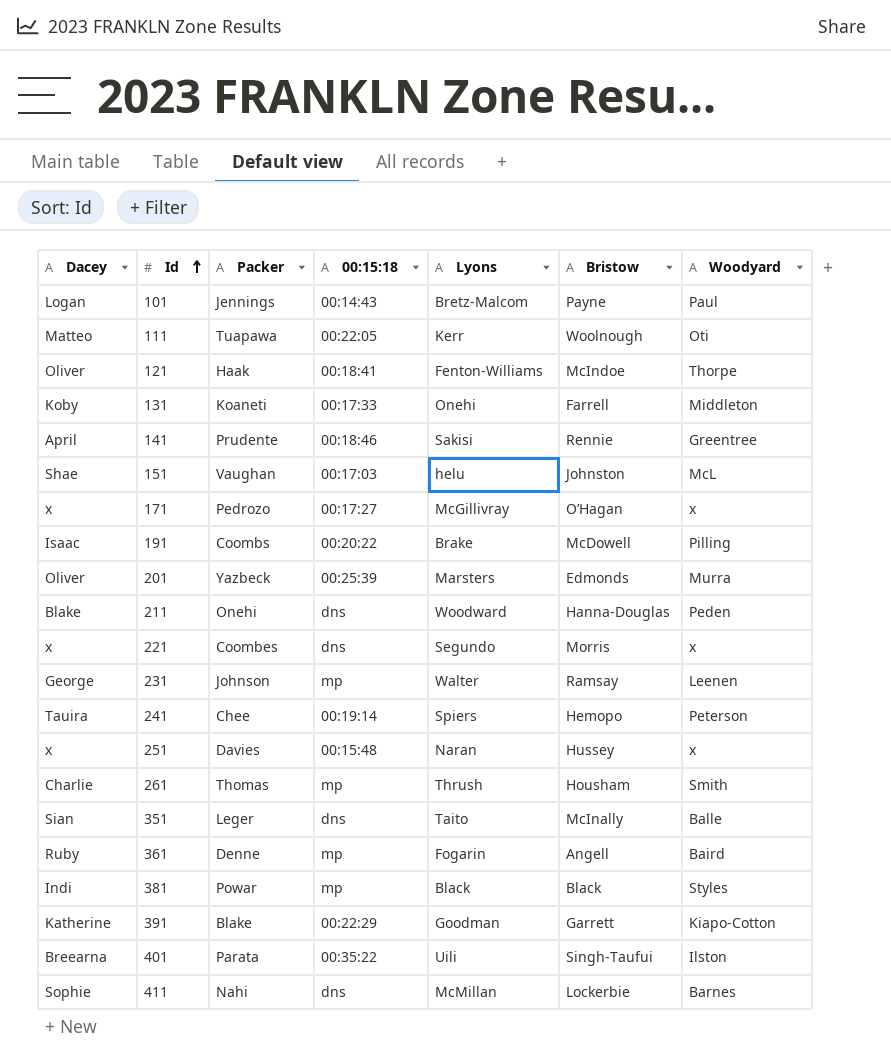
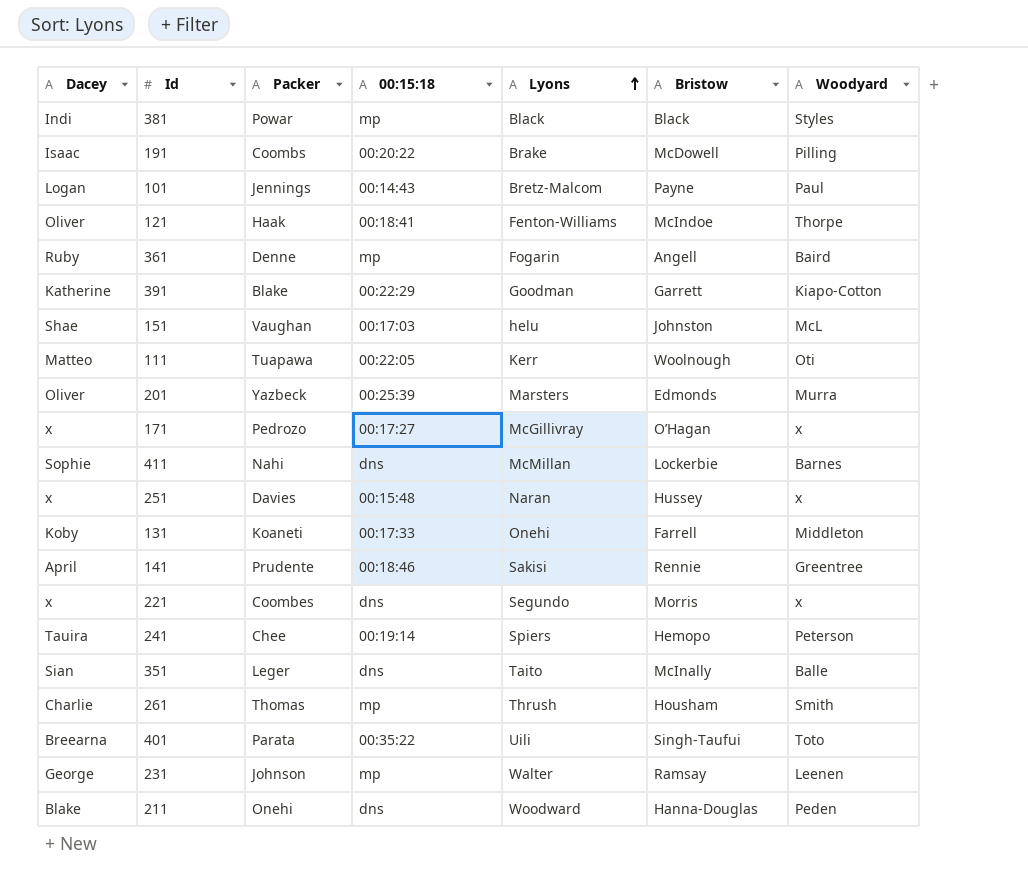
row order: Id ascending -> Lyons ascending
401 | Woodyard: Ilston -> Toto

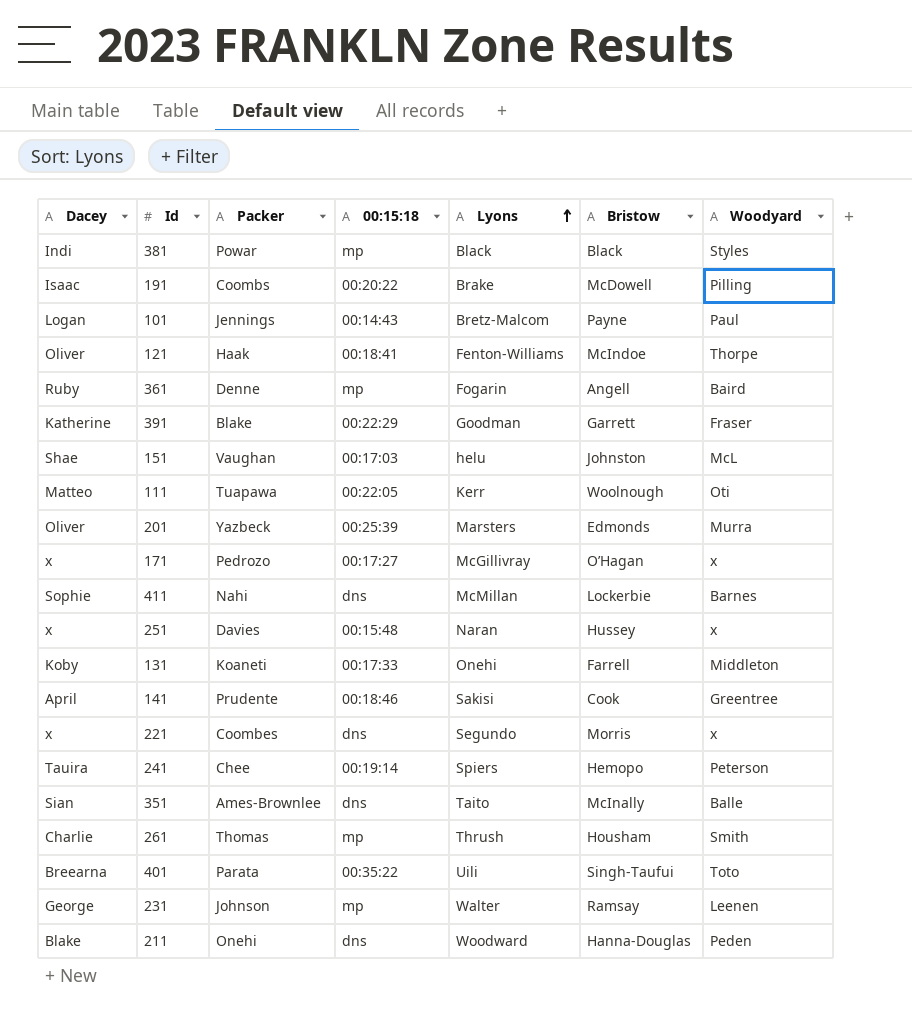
391 | Woodyard: Kiapo-Cotton -> Fraser
141 | Bristow: Rennie -> Cook
351 | Packer: Leger -> Ames-Brownlee

